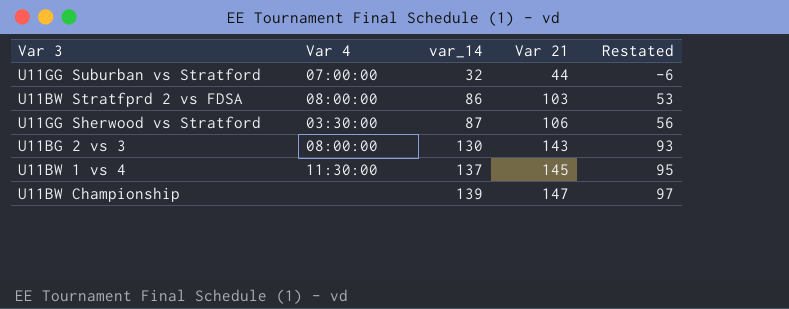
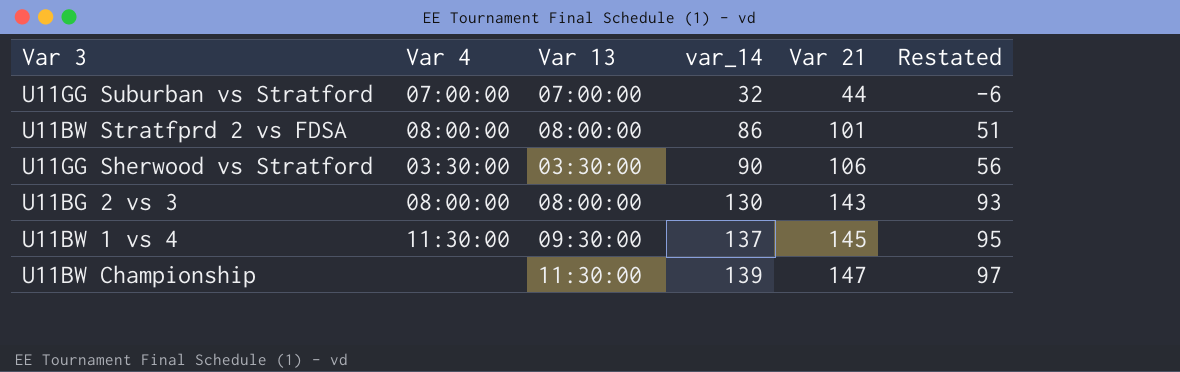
column Var 13 | position: none -> 3
U11BW Stratfprd 2 vs FDSA | Var 21: 103 -> 101
U11BW Stratfprd 2 vs FDSA | Restated: 53 -> 51
U11GG Sherwood vs Stratford | var_14: 87 -> 90

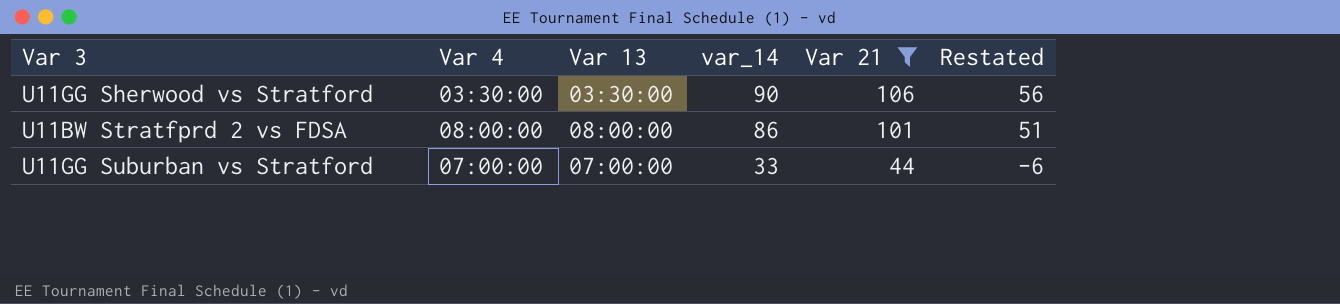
filter: none -> Var 21 <= 106
row order: var_14 ascending -> var_14 descending
U11GG Suburban vs Stratford | var_14: 32 -> 33

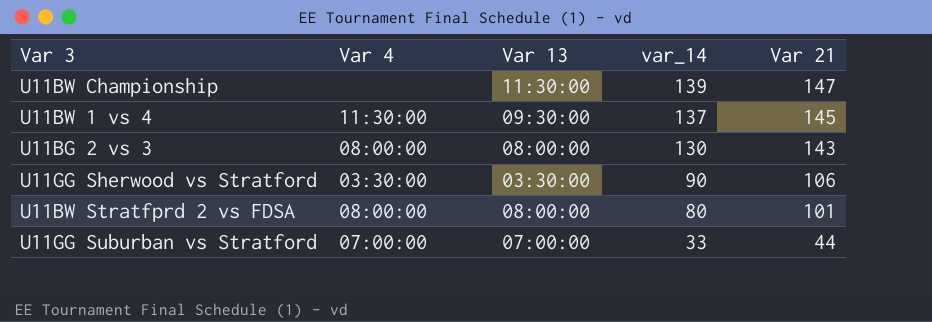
filter: Var 21 <= 106 -> none
column Restated | formula: [Var 21] - 50 -> none
U11BW Stratfprd 2 vs FDSA | var_14: 86 -> 80

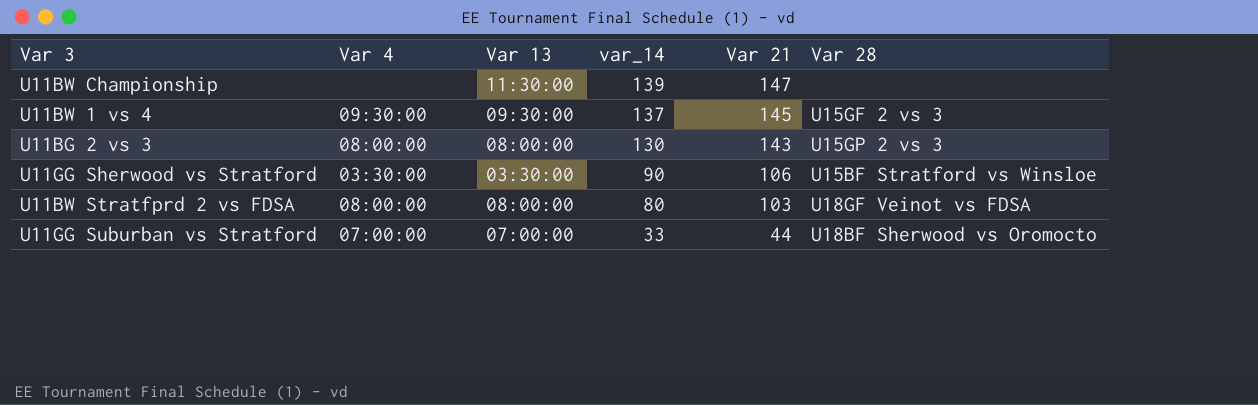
column Var 28 | position: none -> 6
U11BW 1 vs 4 | Var 4: 11:30:00 -> 09:30:00
U11BW Stratfprd 2 vs FDSA | Var 21: 101 -> 103

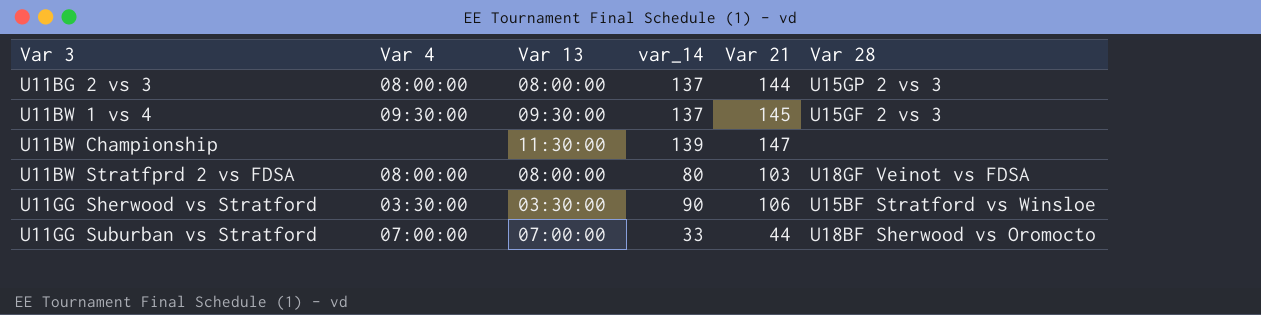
row order: var_14 descending -> Var 3 ascending
U11BG 2 vs 3 | var_14: 130 -> 137
U11BG 2 vs 3 | Var 21: 143 -> 144

